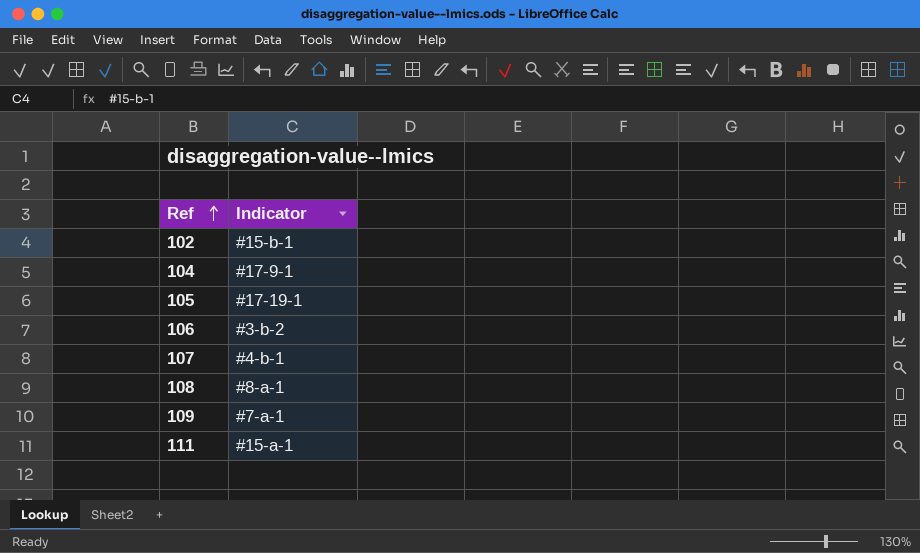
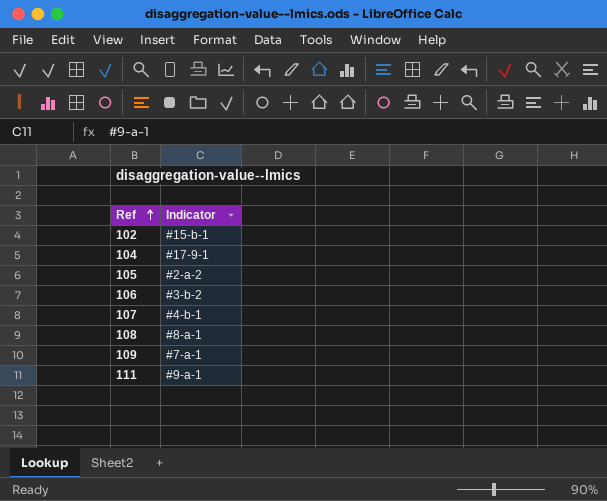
105 | Indicator: #17-19-1 -> #2-a-2
111 | Indicator: #15-a-1 -> #9-a-1

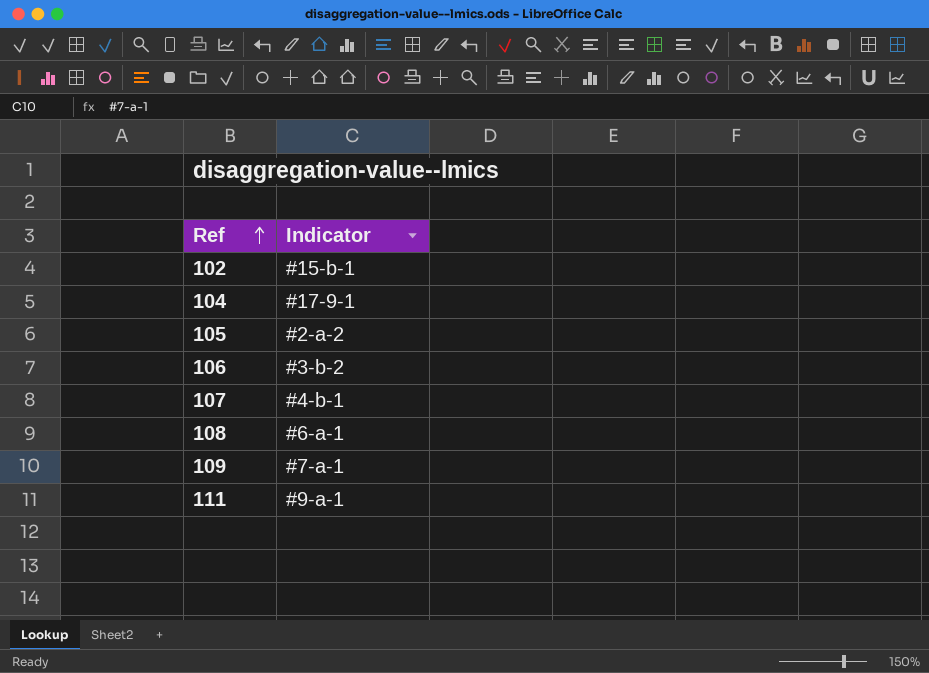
108 | Indicator: #8-a-1 -> #6-a-1

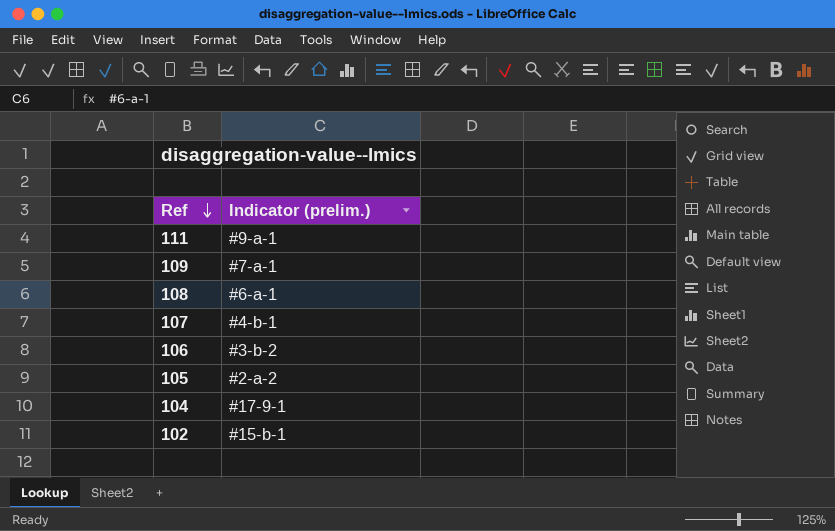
row order: Ref ascending -> Ref descending
column name: Indicator -> Indicator (prelim.)

